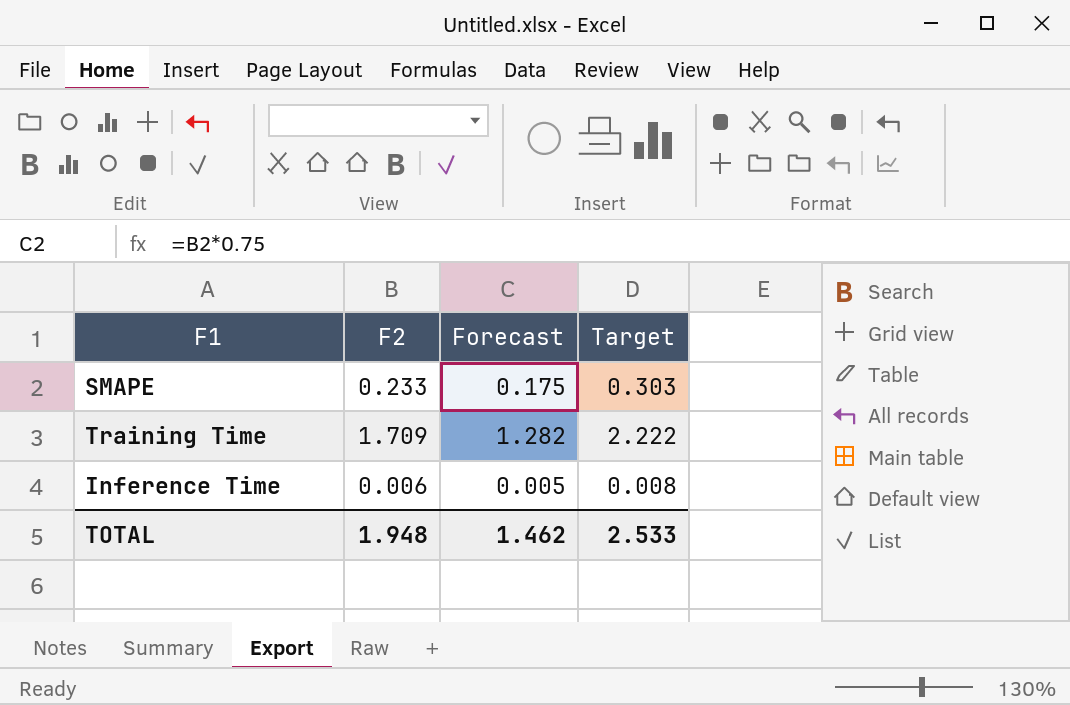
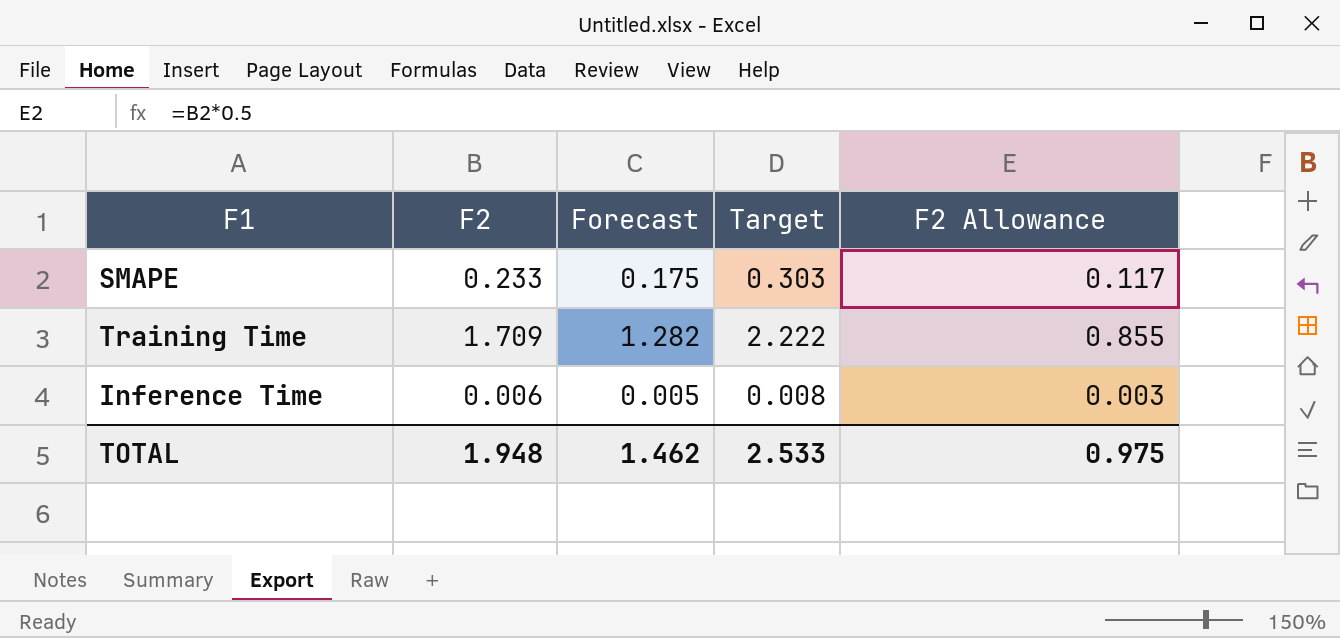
column F2 Allowance | formula: none -> [F2] * 0.5

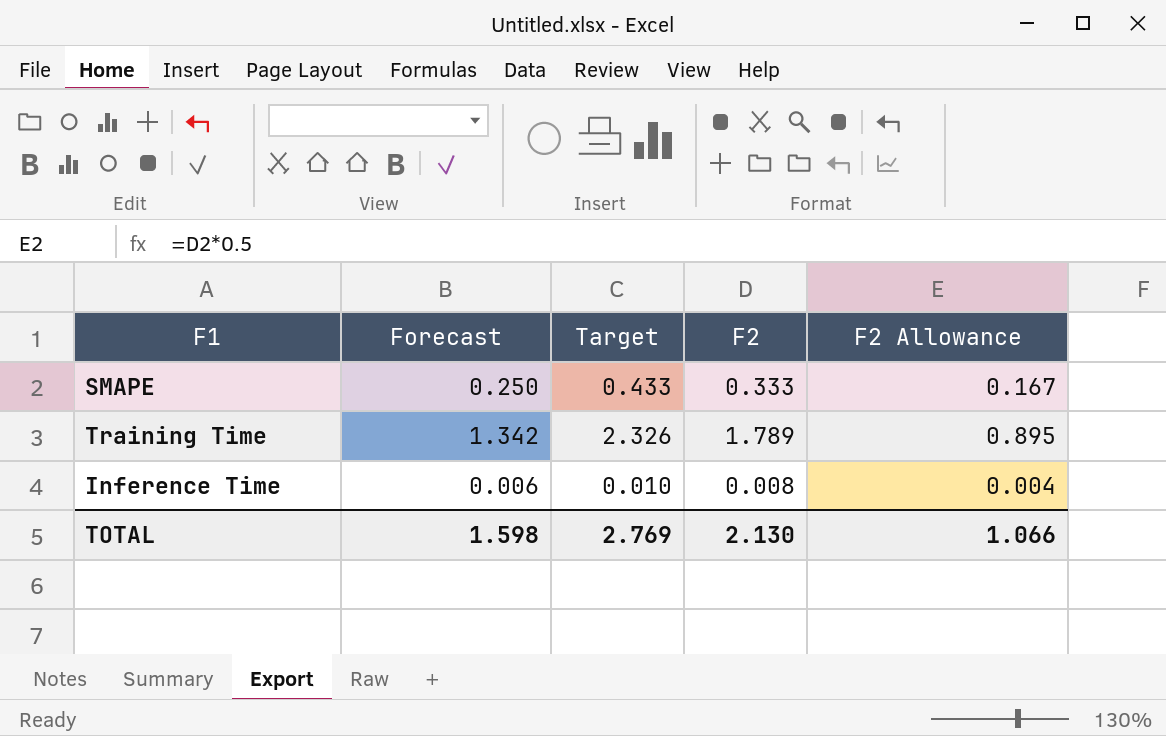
column F2 | position: 2 -> 4
SMAPE | Forecast: 0.175 -> 0.250
SMAPE | Target: 0.303 -> 0.433
SMAPE | F2: 0.233 -> 0.333
SMAPE | F2 Allowance: 0.117 -> 0.167
Training Time | Forecast: 1.282 -> 1.342
Training Time | Target: 2.222 -> 2.326
Training Time | F2: 1.709 -> 1.789
Training Time | F2 Allowance: 0.855 -> 0.895
Inference Time | Forecast: 0.005 -> 0.006
Inference Time | Target: 0.008 -> 0.010
Inference Time | F2: 0.006 -> 0.008
Inference Time | F2 Allowance: 0.003 -> 0.004
TOTAL | Forecast: 1.462 -> 1.598
TOTAL | Target: 2.533 -> 2.769
TOTAL | F2: 1.948 -> 2.130
TOTAL | F2 Allowance: 0.975 -> 1.066

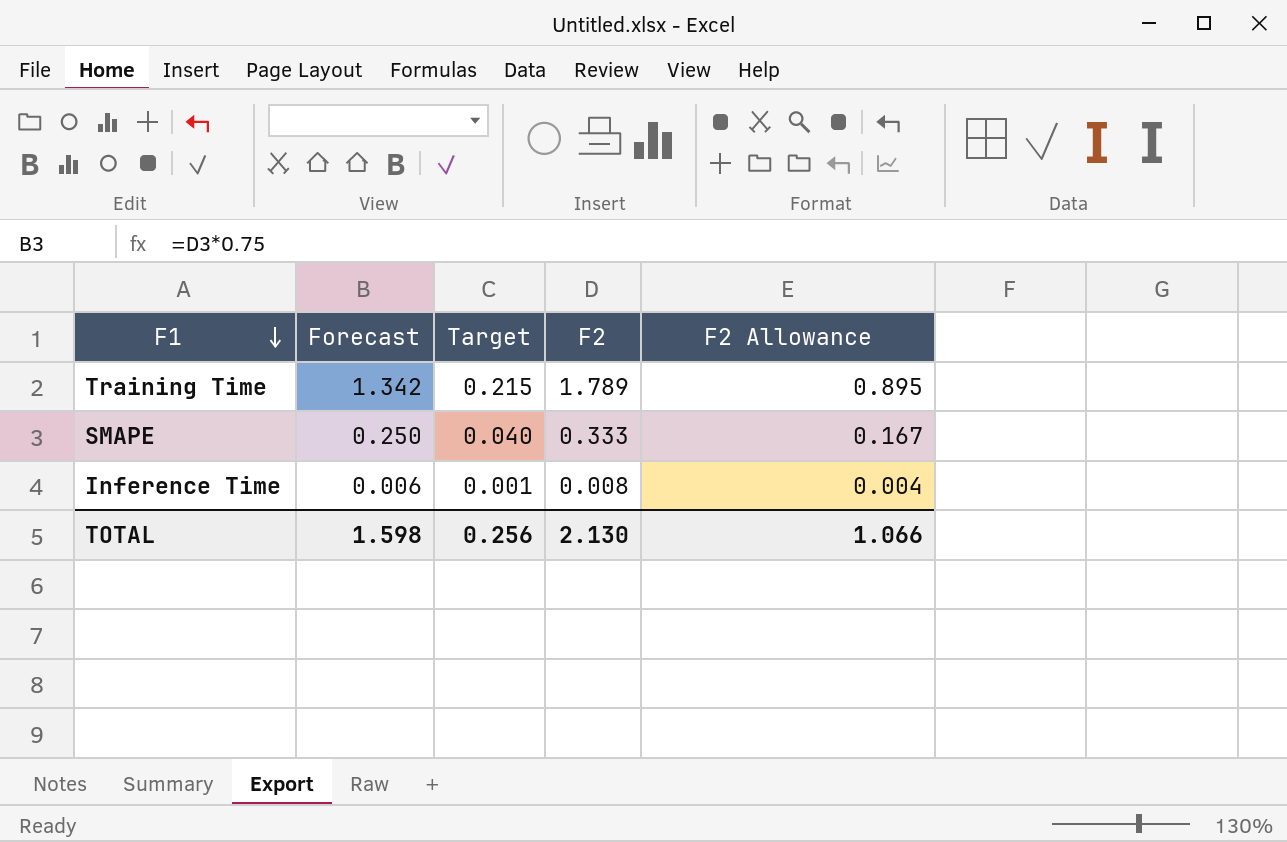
row order: none -> F1 descending
column Target | formula: [F2] * 1.3 -> [F2] * 0.12
TOTAL | Target: 2.769 -> 0.256

